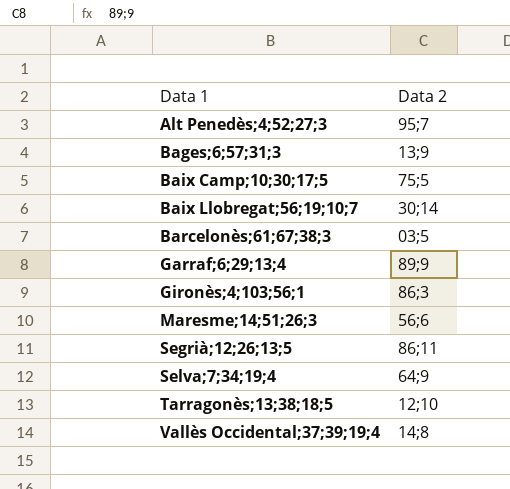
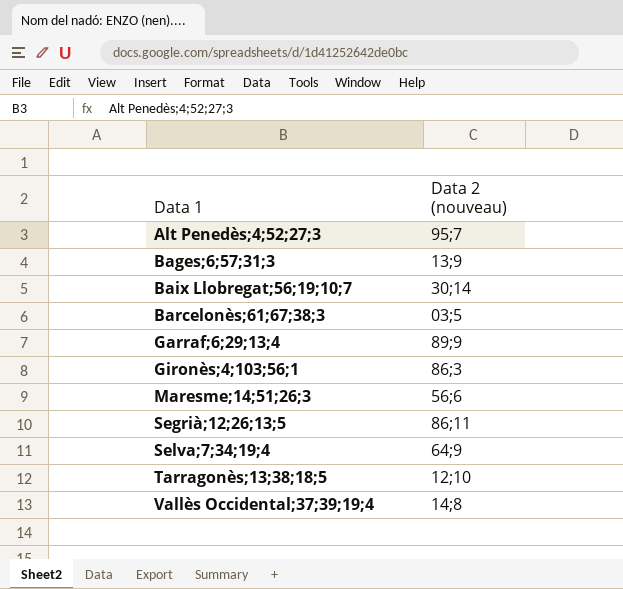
column name: Data 2 -> Data 2 (nouveau)
row Baix Camp;10;30;17;5: 75;5 -> none

